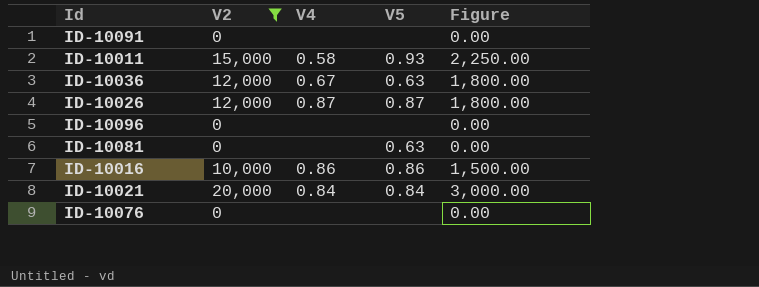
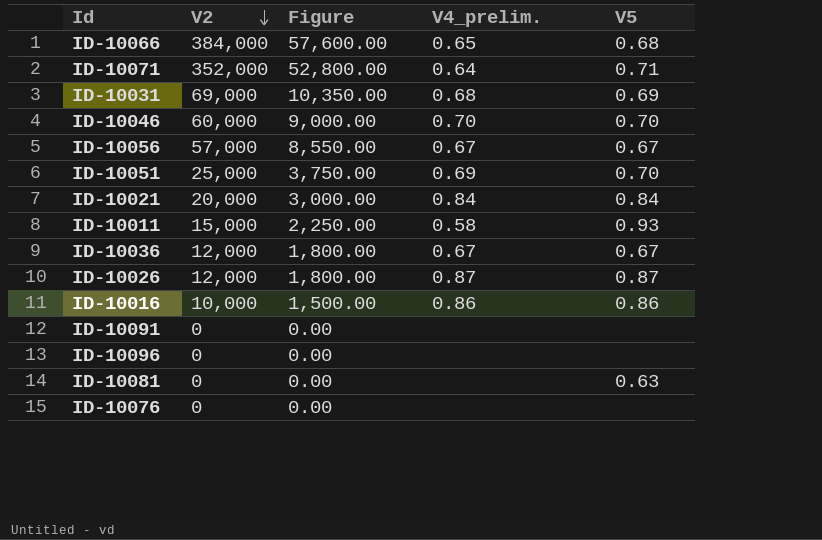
filter: V2 <= 20,000 -> none
row order: none -> V2 descending
column Figure | position: 5 -> 3
column name: V4 -> V4_prelim.
ID-10036 | V5: 0.63 -> 0.67

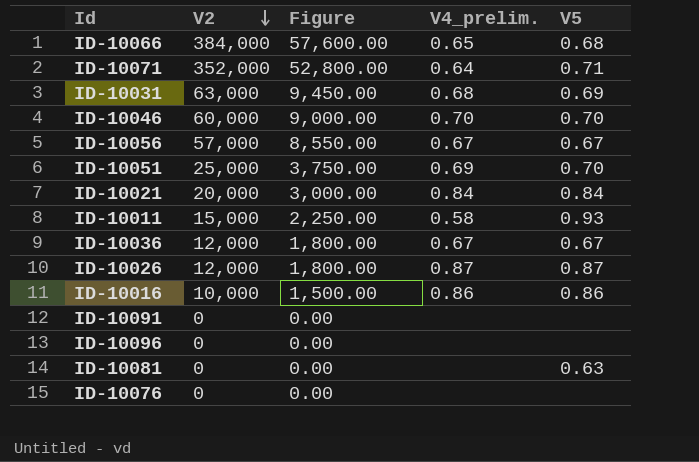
ID-10031 | V2: 69,000 -> 63,000
ID-10031 | Figure: 10,350.00 -> 9,450.00

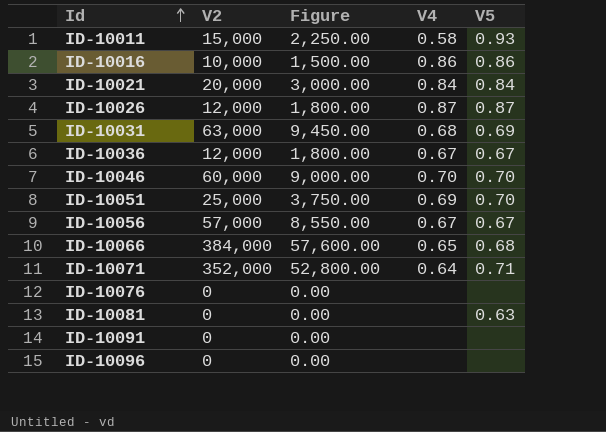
row order: V2 descending -> Id ascending
column name: V4_prelim. -> V4

